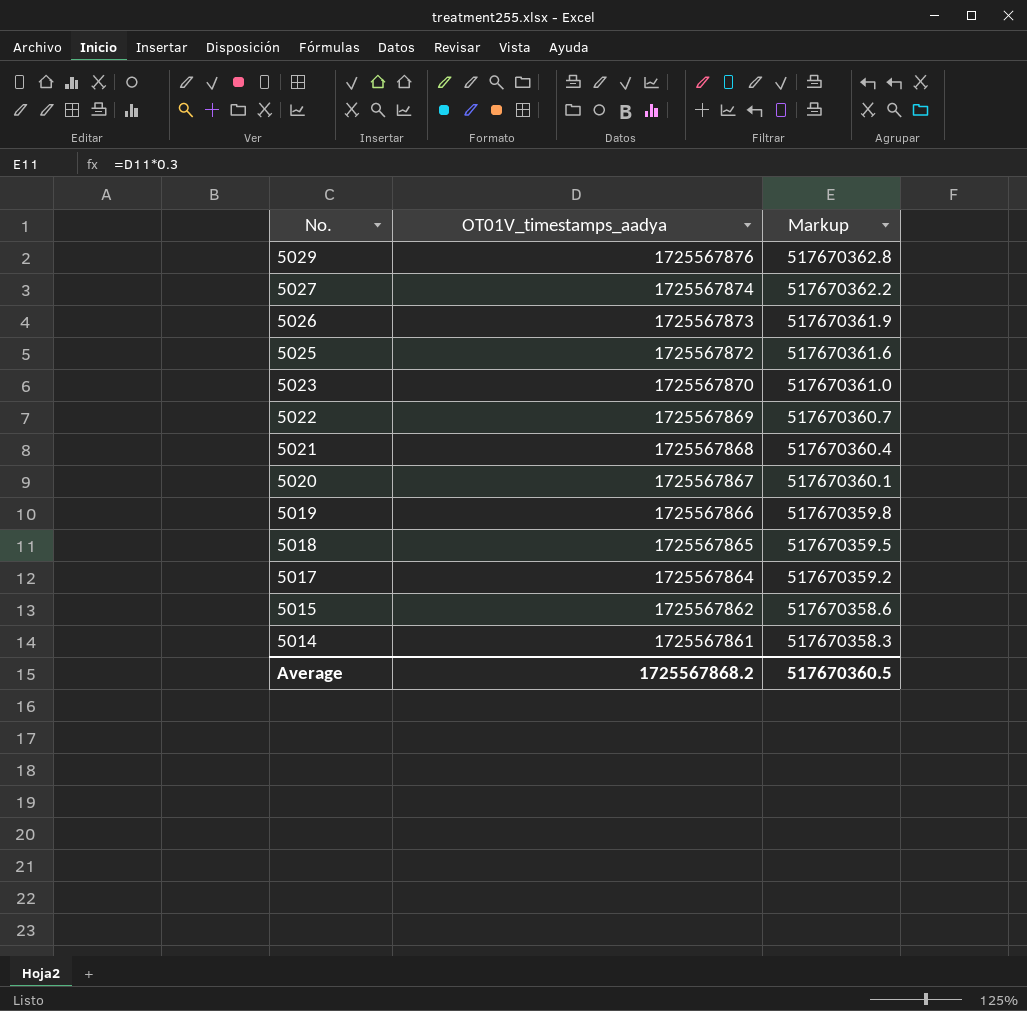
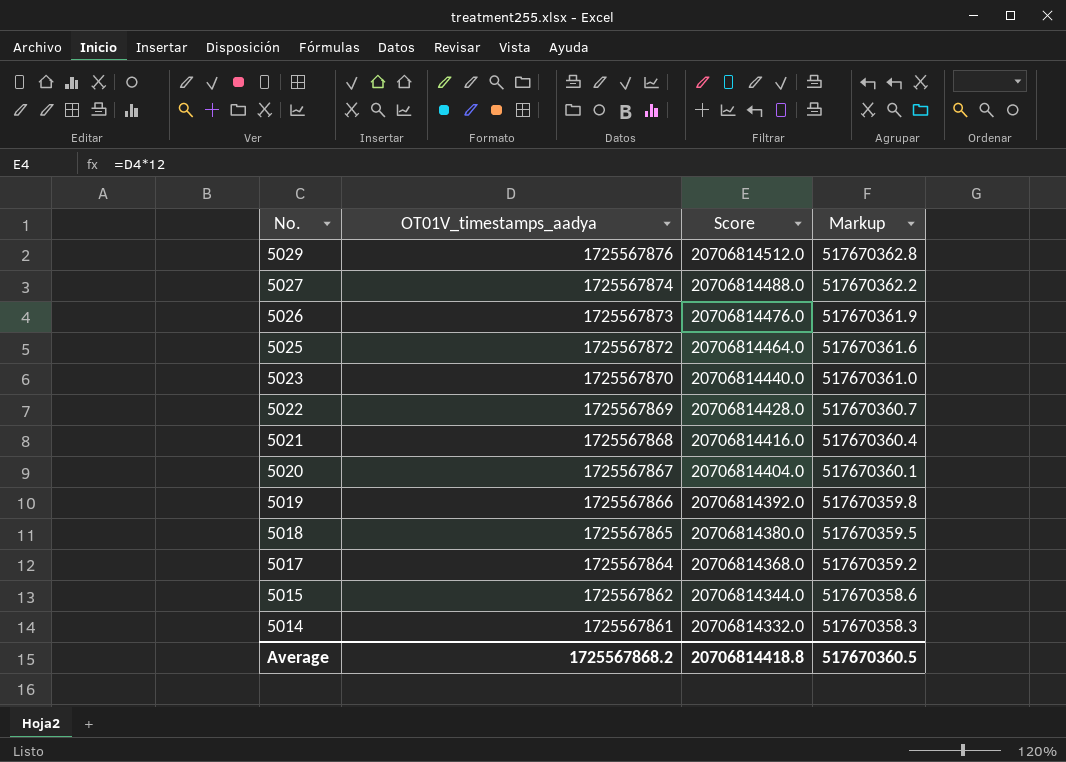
column Score | formula: none -> [OT01V_timestamps_aadya] * 12

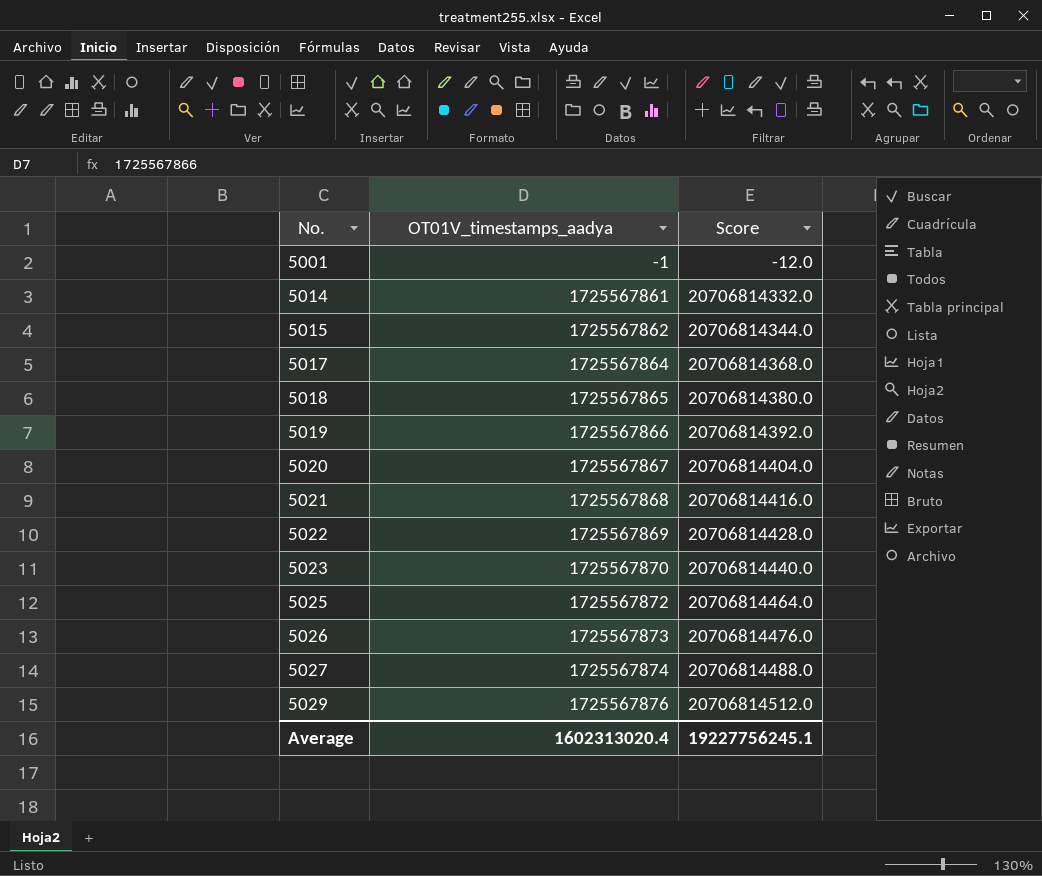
row order: No. descending -> No. ascending
column Markup | formula: [OT01V_timestamps_aadya] * 0.3 -> none
row 5001: none -> -1 | -12.0
Average | OT01V_timestamps_aadya: 1725567868.2 -> 1602313020.4
Average | Score: 20706814418.8 -> 19227756245.1

